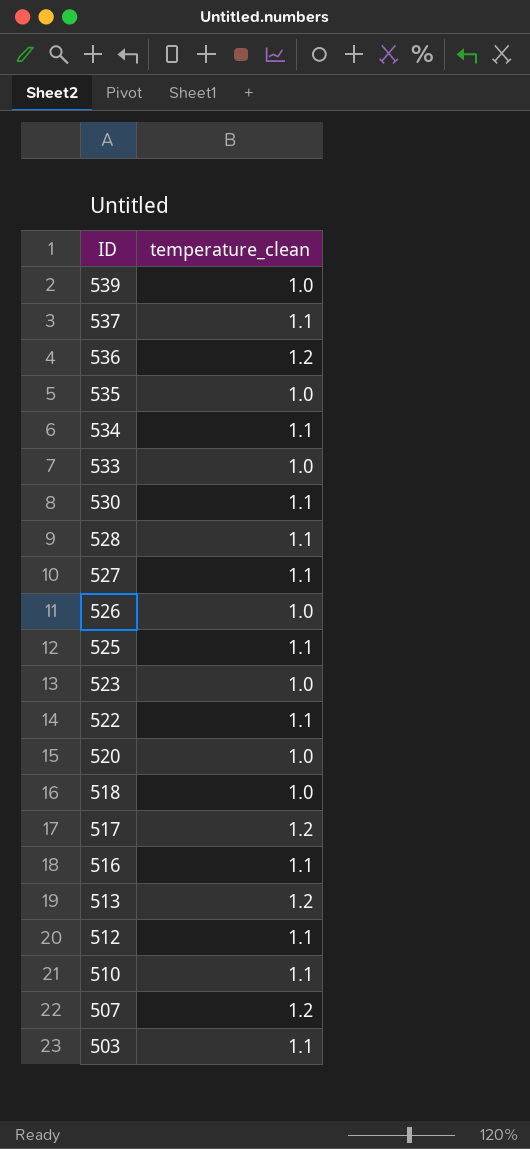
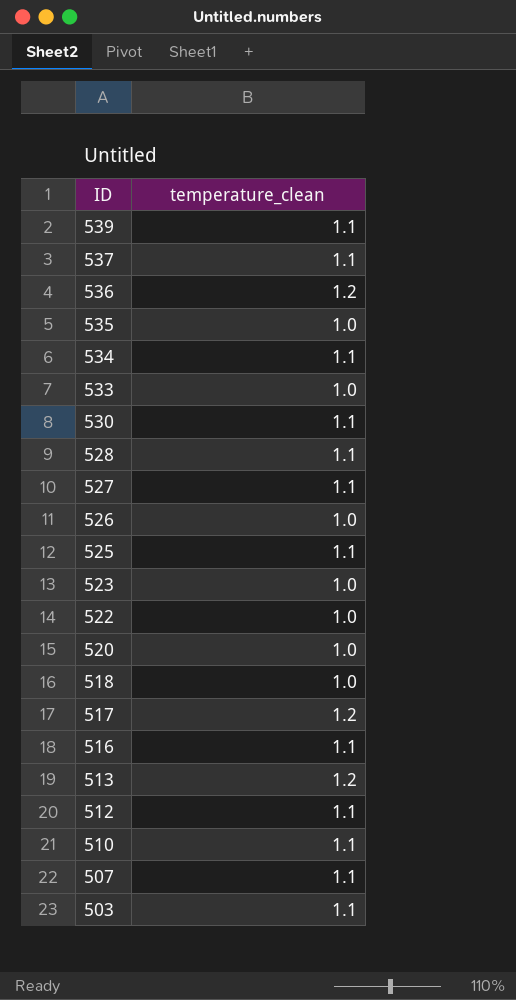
539 | temperature_clean: 1.0 -> 1.1
522 | temperature_clean: 1.1 -> 1.0
507 | temperature_clean: 1.2 -> 1.1

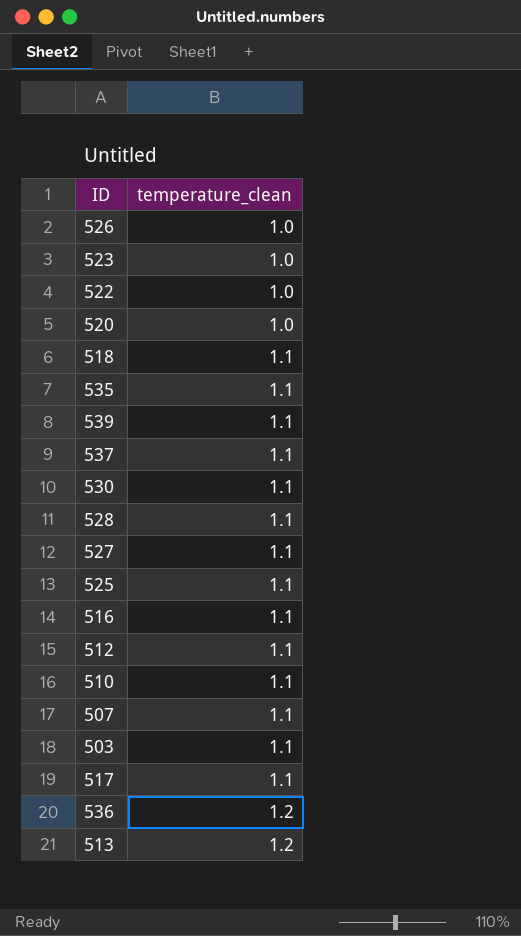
row order: ID descending -> temperature_clean ascending
row 534: 1.1 -> none
row 533: 1.0 -> none
518 | temperature_clean: 1.0 -> 1.1
535 | temperature_clean: 1.0 -> 1.1
517 | temperature_clean: 1.2 -> 1.1

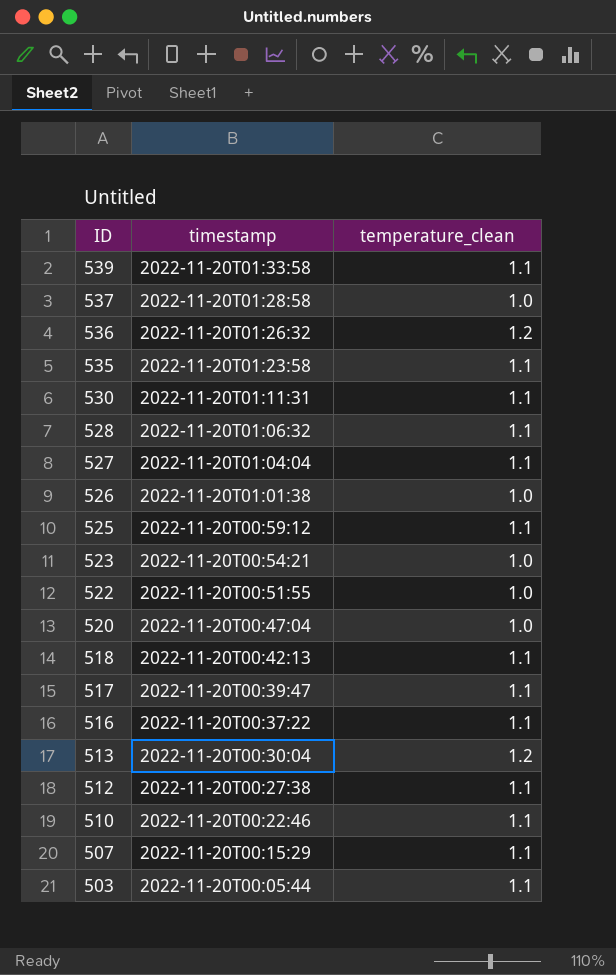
row order: temperature_clean ascending -> ID descending
column timestamp | position: none -> 2
537 | temperature_clean: 1.1 -> 1.0

